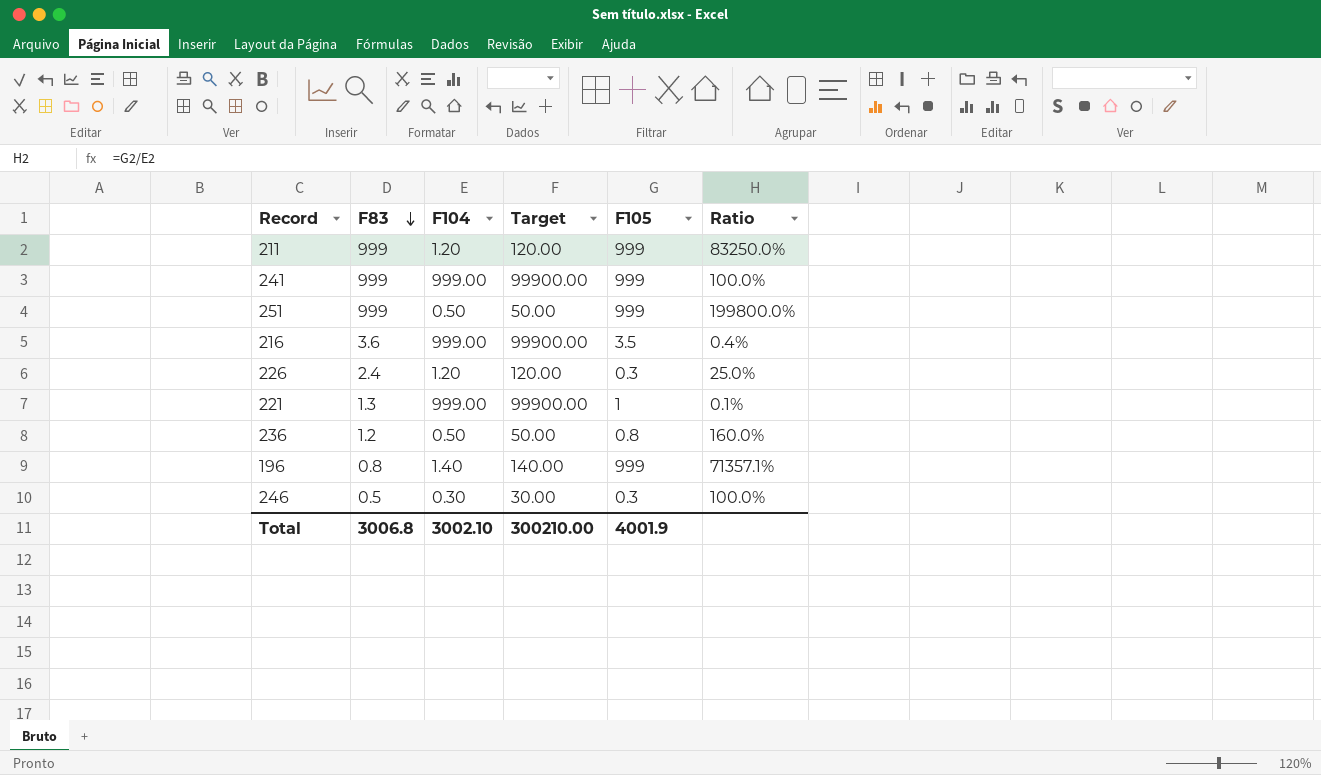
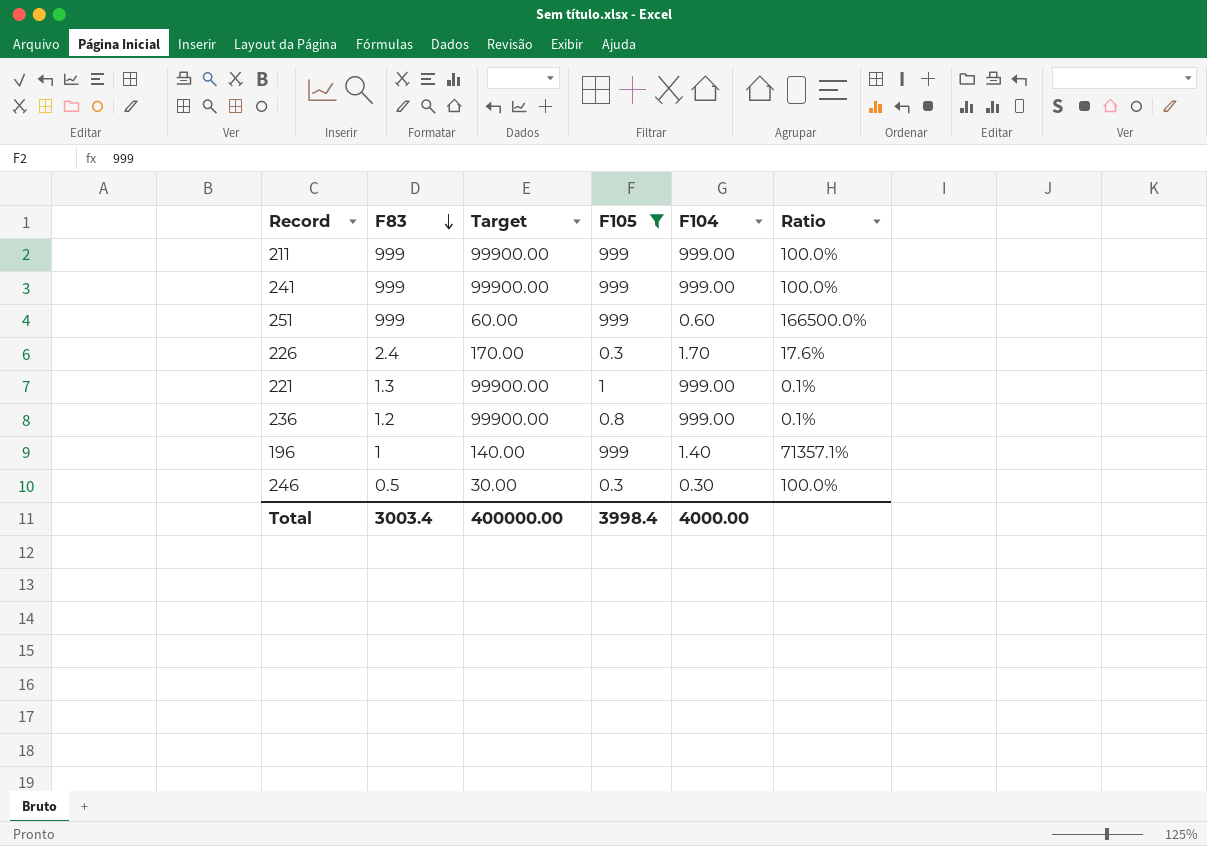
filter: none -> F105 != 3.5
column F104 | position: 3 -> 5
211 | Target: 120.00 -> 99900.00
211 | F104: 1.20 -> 999.00
211 | Ratio: 83250.0% -> 100.0%
251 | Target: 50.00 -> 60.00
251 | F104: 0.50 -> 0.60
251 | Ratio: 199800.0% -> 166500.0%
226 | Target: 120.00 -> 170.00
226 | F104: 1.20 -> 1.70
226 | Ratio: 25.0% -> 17.6%
236 | Target: 50.00 -> 99900.00
236 | F104: 0.50 -> 999.00
236 | Ratio: 160.0% -> 0.1%
196 | F83: 0.8 -> 1
Total | F83: 3006.8 -> 3003.4
Total | Target: 300210.00 -> 400000.00
Total | F105: 4001.9 -> 3998.4
Total | F104: 3002.10 -> 4000.00

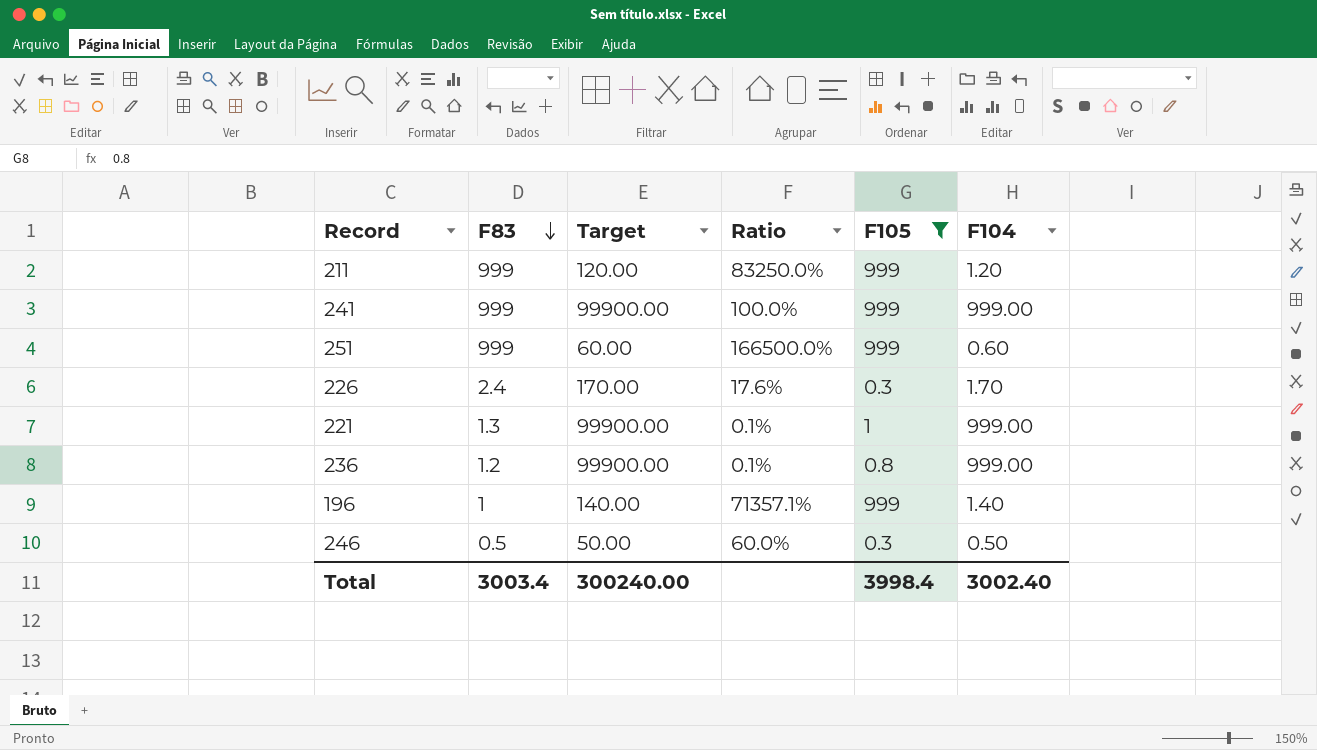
column Ratio | position: 6 -> 4
211 | Target: 99900.00 -> 120.00
211 | Ratio: 100.0% -> 83250.0%
211 | F104: 999.00 -> 1.20
246 | Target: 30.00 -> 50.00
246 | Ratio: 100.0% -> 60.0%
246 | F104: 0.30 -> 0.50
Total | Target: 400000.00 -> 300240.00
Total | F104: 4000.00 -> 3002.40

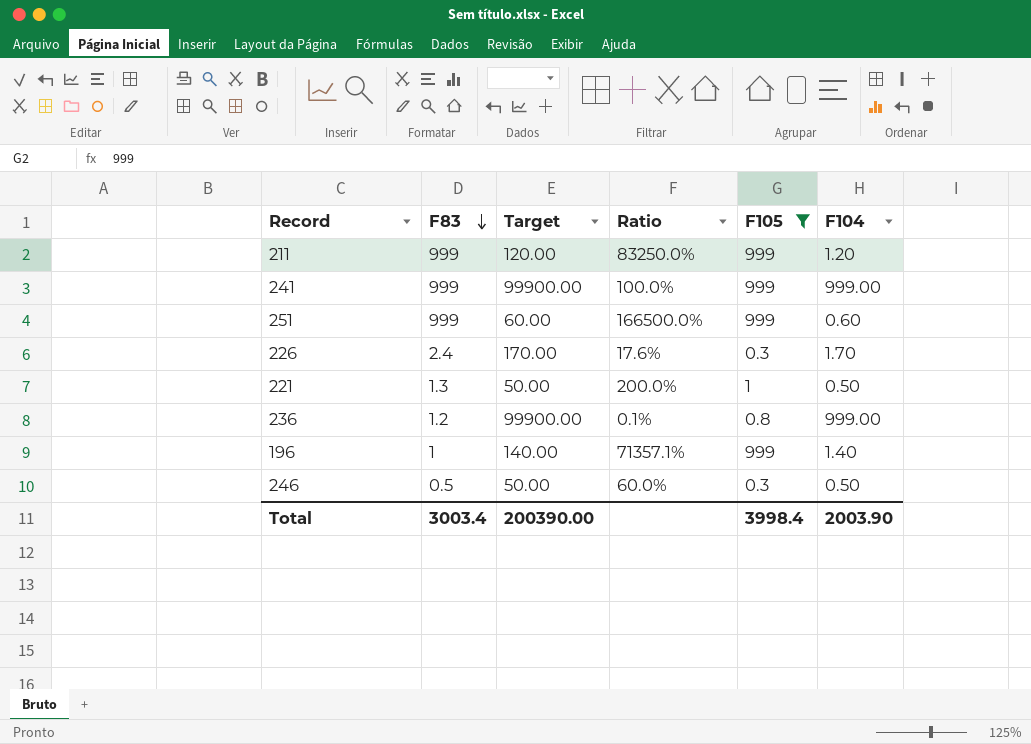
221 | Target: 99900.00 -> 50.00
221 | Ratio: 0.1% -> 200.0%
221 | F104: 999.00 -> 0.50
Total | Target: 300240.00 -> 200390.00
Total | F104: 3002.40 -> 2003.90

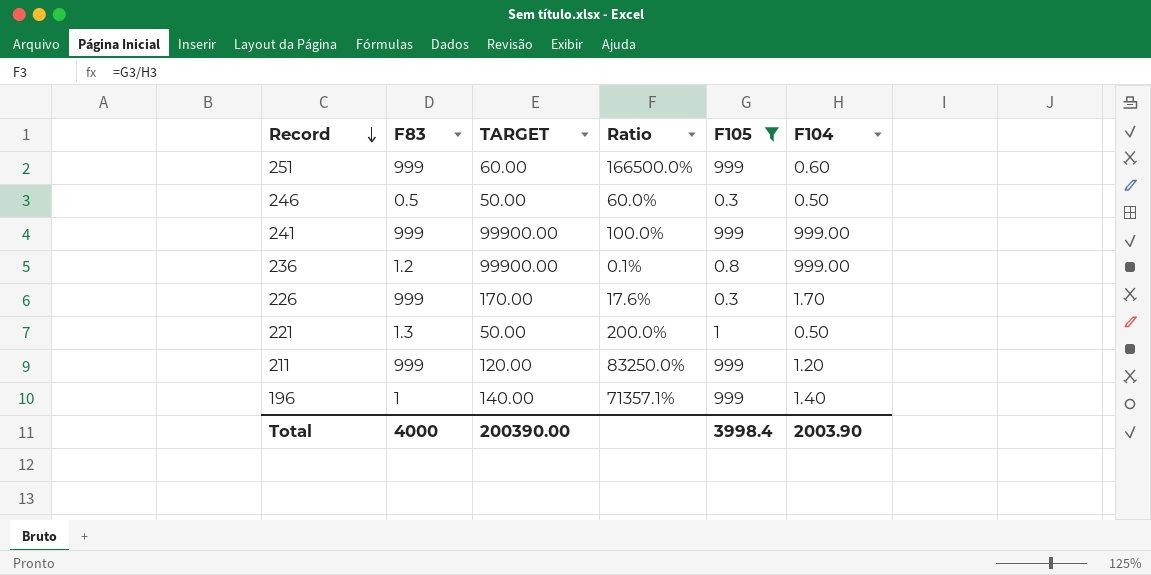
row order: F83 descending -> Record descending
column name: Target -> TARGET
226 | F83: 2.4 -> 999
Total | F83: 3003.4 -> 4000

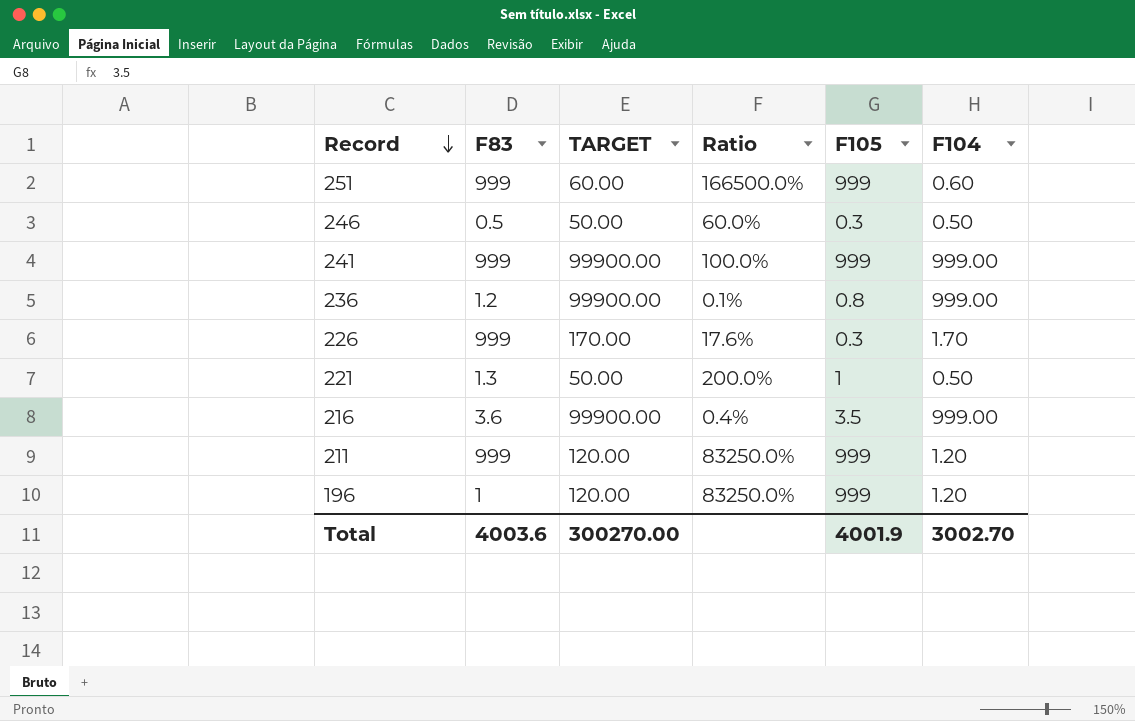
filter: F105 != 3.5 -> none
196 | TARGET: 140.00 -> 120.00
196 | Ratio: 71357.1% -> 83250.0%
196 | F104: 1.40 -> 1.20
Total | F83: 4000 -> 4003.6
Total | TARGET: 200390.00 -> 300270.00
Total | F105: 3998.4 -> 4001.9
Total | F104: 2003.90 -> 3002.70

